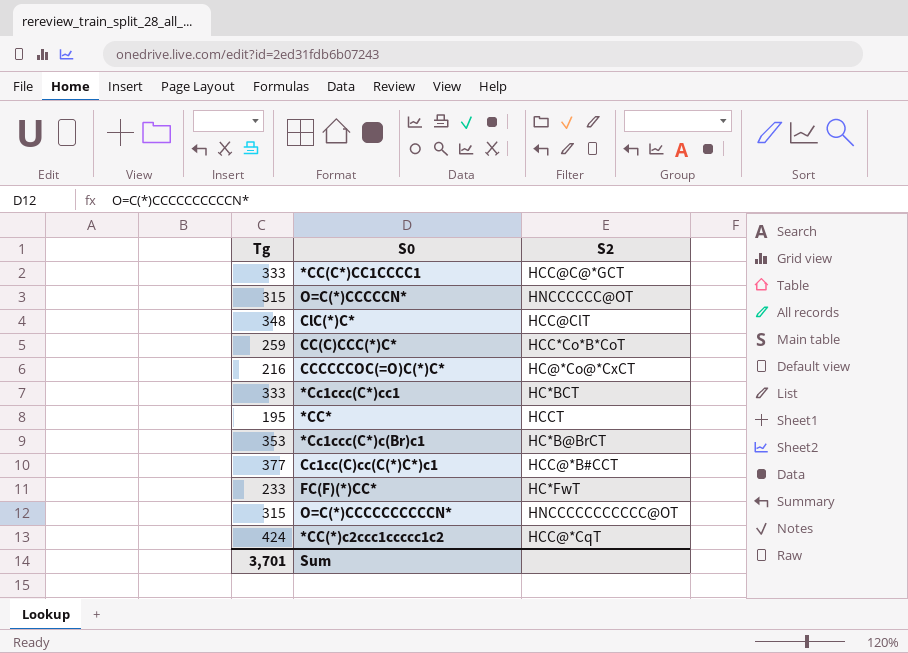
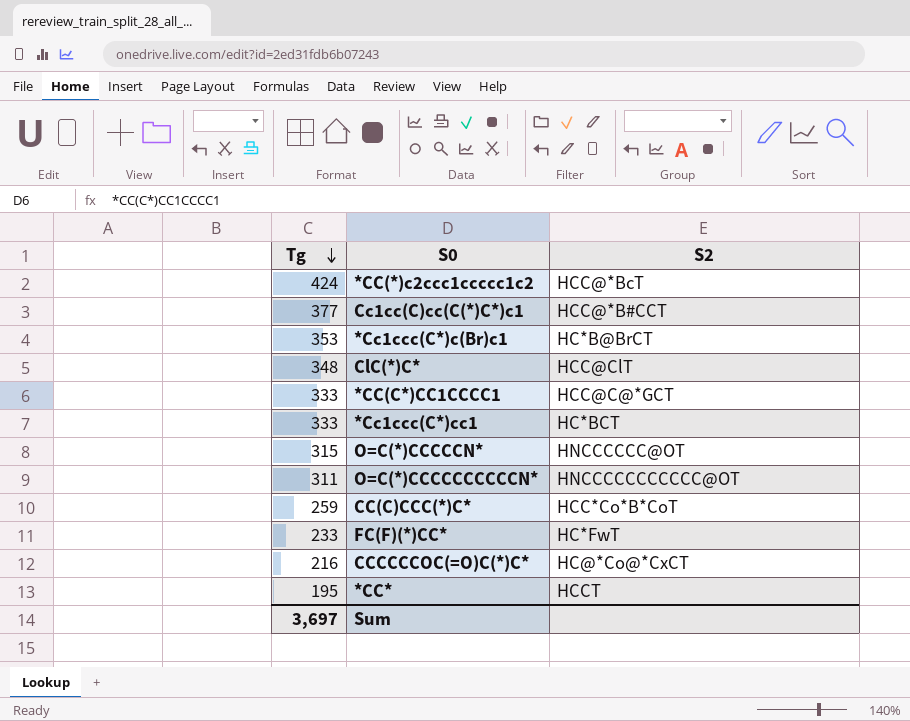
row order: none -> Tg descending
*CC(*)c2ccc1ccccc1c2 | S2: HCC@*CqT -> HCC@*BcT
O=C(*)CCCCCCCCCCN* | Tg: 315 -> 311
Sum | Tg: 3,701 -> 3,697

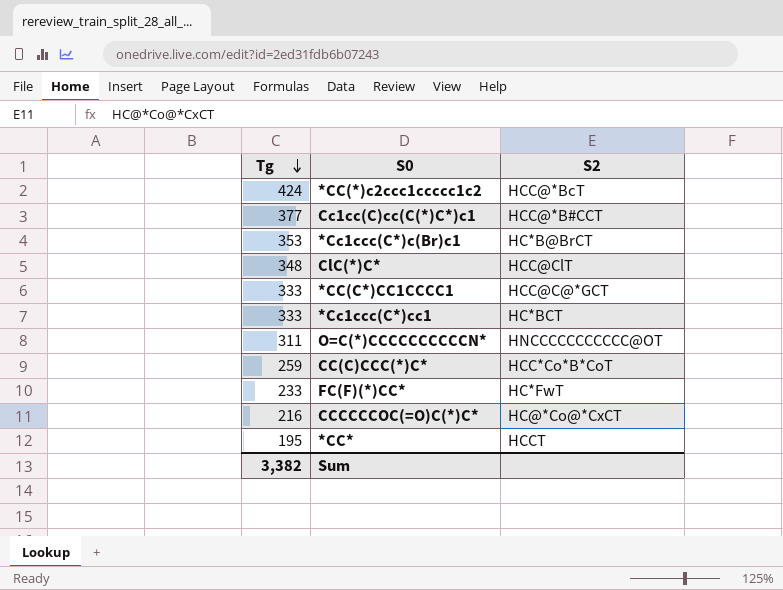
row O=C(*)CCCCCN*: 315 | HNCCCCCC@OT -> none
Sum | Tg: 3,697 -> 3,382

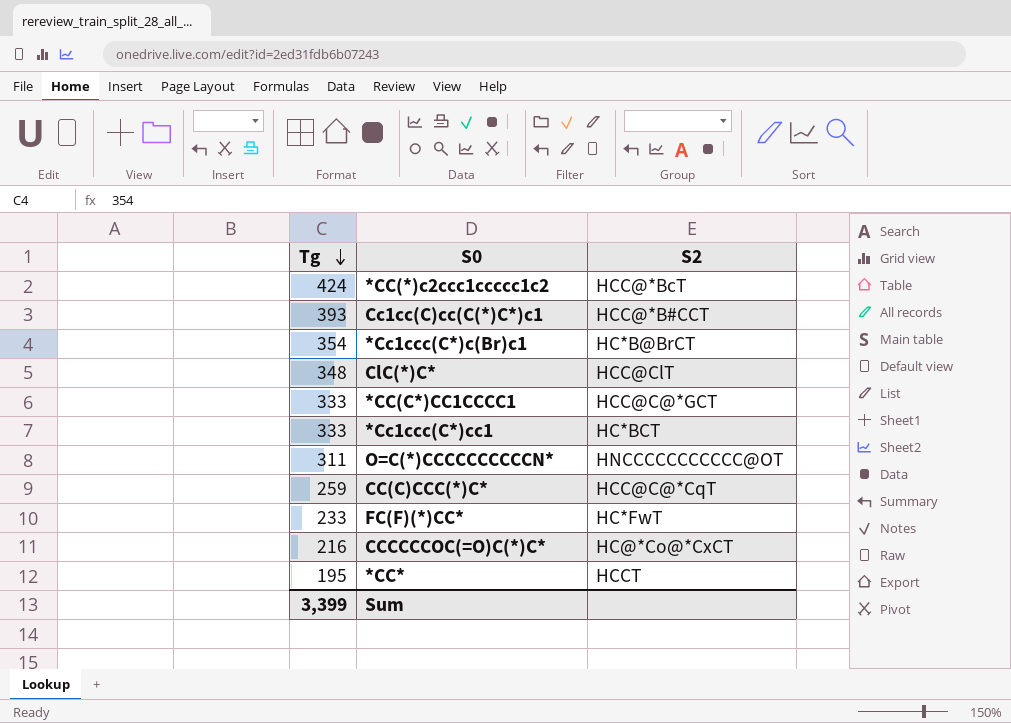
Cc1cc(C)cc(C(*)C*)c1 | Tg: 377 -> 393
*Cc1ccc(C*)c(Br)c1 | Tg: 353 -> 354
CC(C)CCC(*)C* | S2: HCC*Co*B*CoT -> HCC@C@*CqT
Sum | Tg: 3,382 -> 3,399

